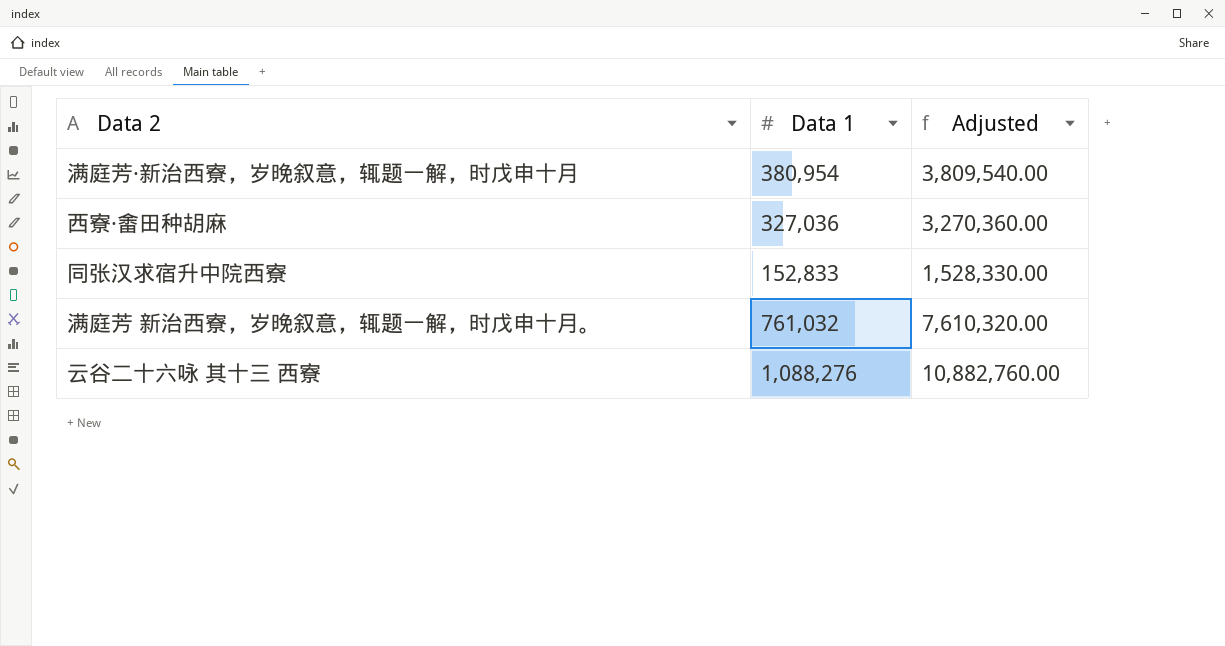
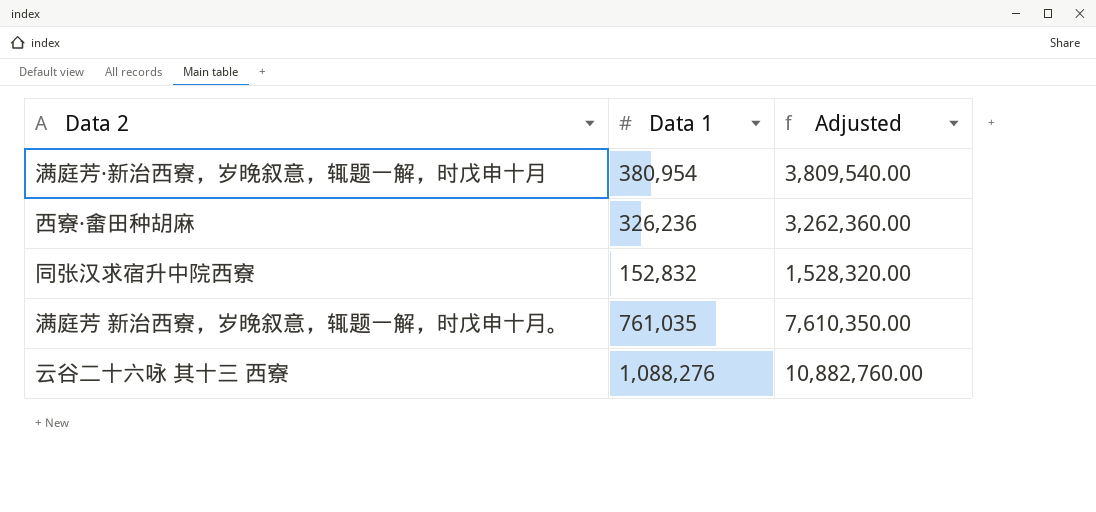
西寮·畬田种胡麻 | Data 1: 327,036 -> 326,236
西寮·畬田种胡麻 | Adjusted: 3,270,360.00 -> 3,262,360.00
同张汉求宿升中院西寮 | Data 1: 152,833 -> 152,832
同张汉求宿升中院西寮 | Adjusted: 1,528,330.00 -> 1,528,320.00
满庭芳 新治西寮，岁晚叙意，辄题一解，时戊申十月。 | Data 1: 761,032 -> 761,035
满庭芳 新治西寮，岁晚叙意，辄题一解，时戊申十月。 | Adjusted: 7,610,320.00 -> 7,610,350.00

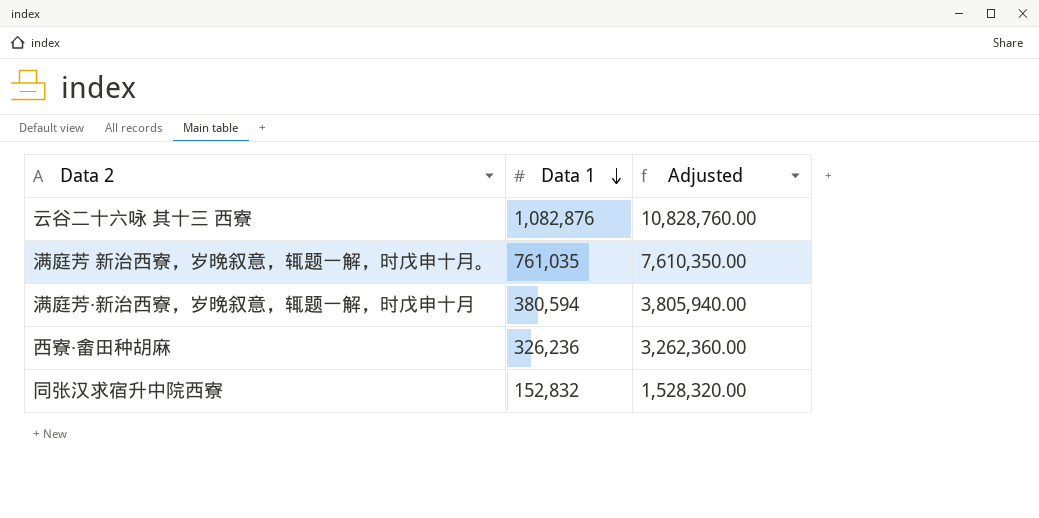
row order: none -> Data 1 descending
云谷二十六咏 其十三 西寮 | Data 1: 1,088,276 -> 1,082,876
云谷二十六咏 其十三 西寮 | Adjusted: 10,882,760.00 -> 10,828,760.00
满庭芳·新治西寮，岁晚叙意，辄题一解，时戊申十月 | Data 1: 380,954 -> 380,594
满庭芳·新治西寮，岁晚叙意，辄题一解，时戊申十月 | Adjusted: 3,809,540.00 -> 3,805,940.00

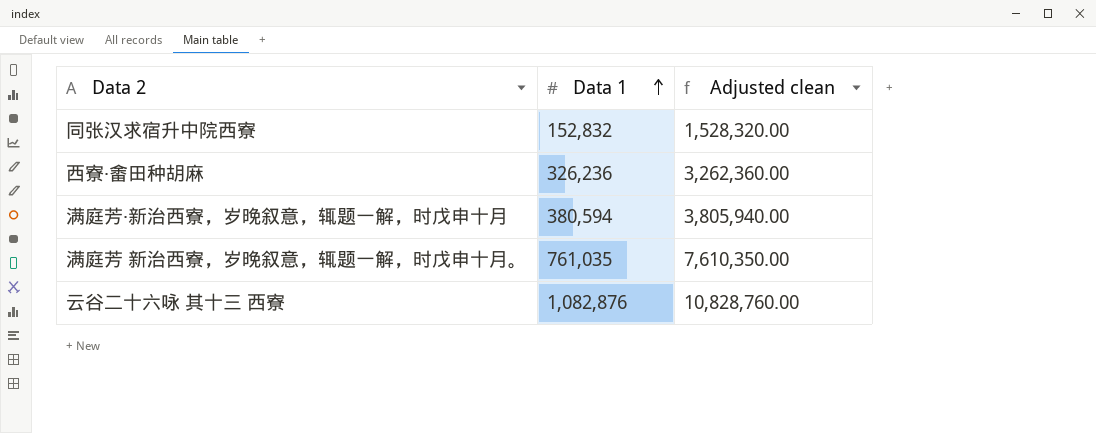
row order: Data 1 descending -> Data 1 ascending
column name: Adjusted -> Adjusted clean

